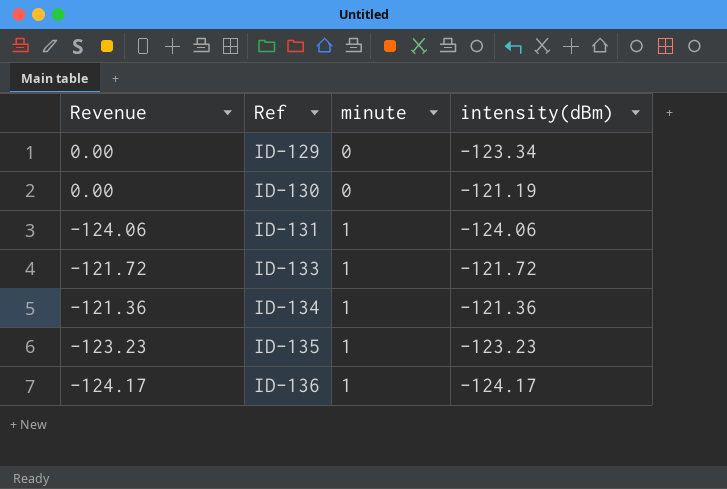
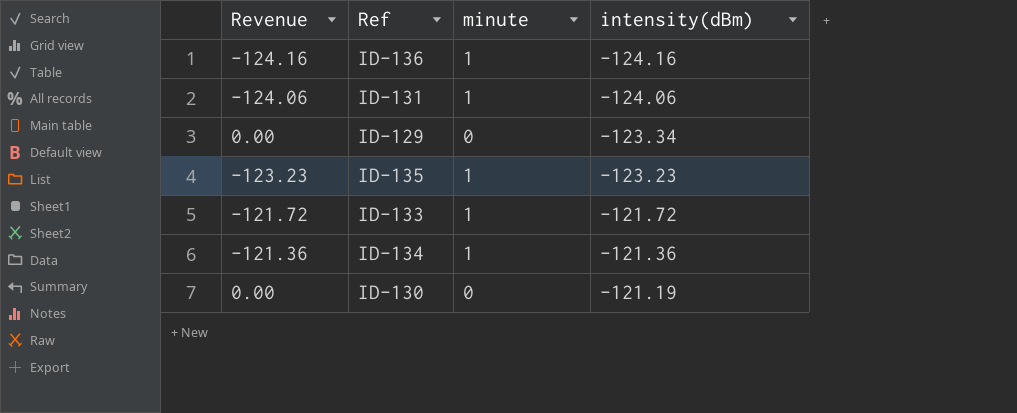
row order: Ref ascending -> intensity(dBm) ascending
ID-136 | Revenue: -124.17 -> -124.16
ID-136 | intensity(dBm): -124.17 -> -124.16

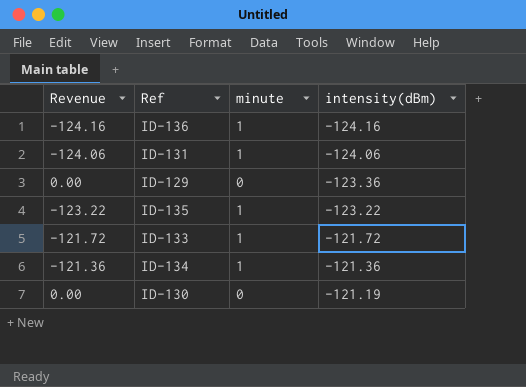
ID-129 | intensity(dBm): -123.34 -> -123.36
ID-135 | Revenue: -123.23 -> -123.22
ID-135 | intensity(dBm): -123.23 -> -123.22

